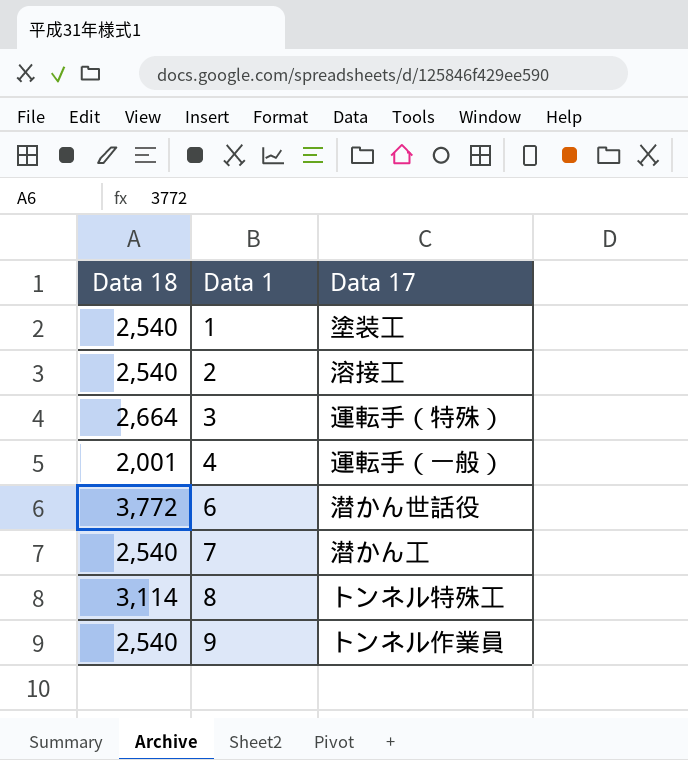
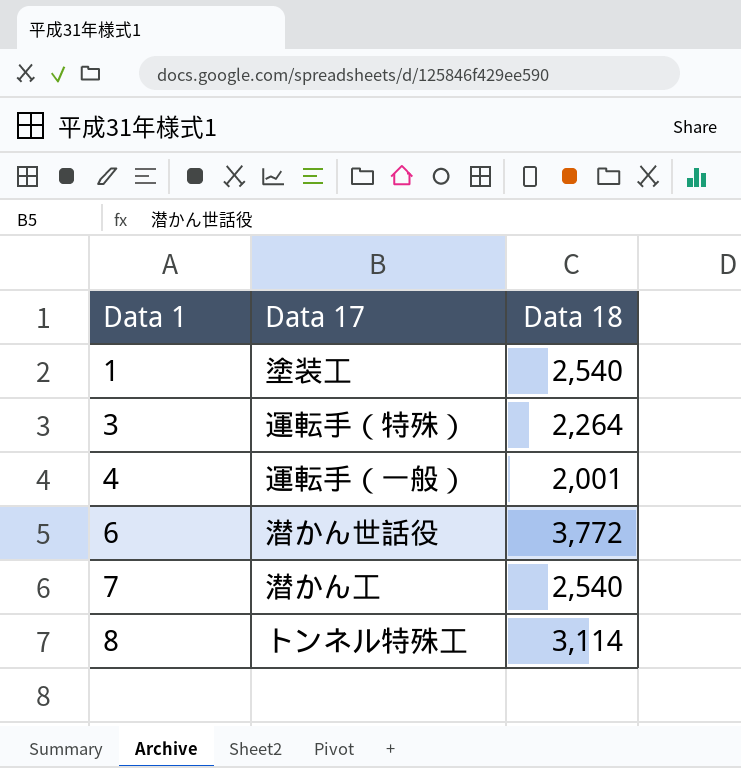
column Data 18 | position: 1 -> 3
row 2: 2,540 | 溶接工 -> none
row 9: 2,540 | トンネル作業員 -> none
3 | Data 18: 2,664 -> 2,264

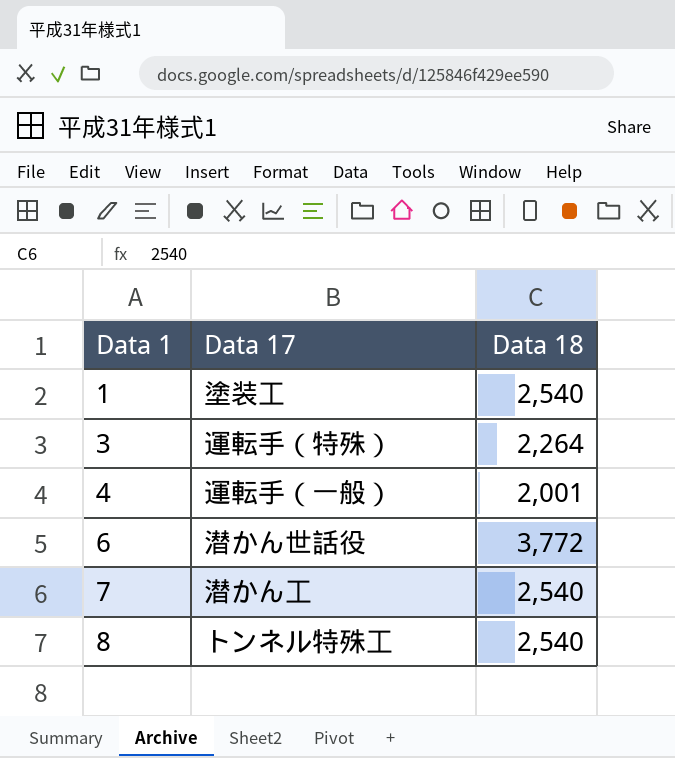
8 | Data 18: 3,114 -> 2,540

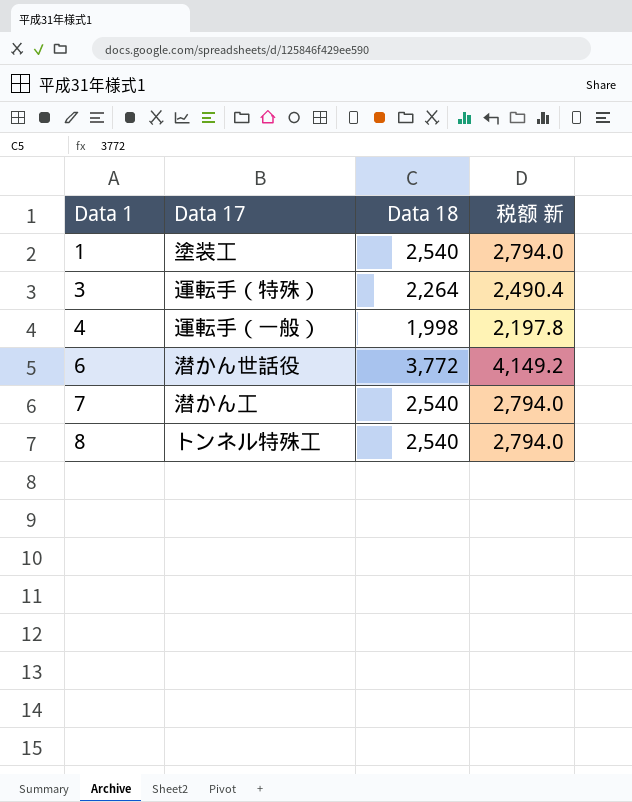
column 税额 新 | formula: none -> [Data 18] * 1.1
4 | Data 18: 2,001 -> 1,998

